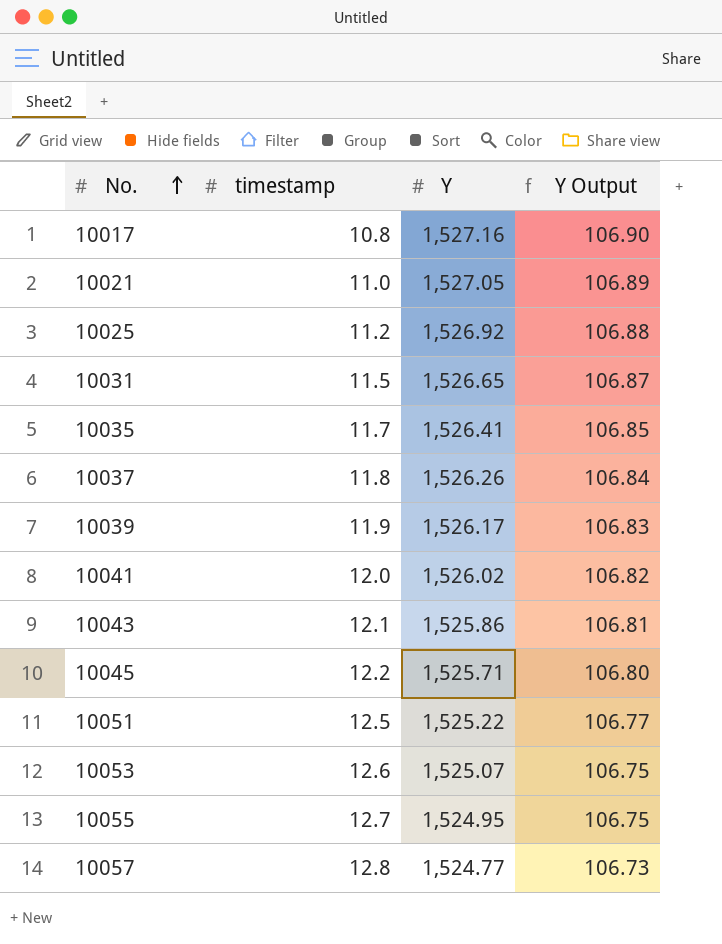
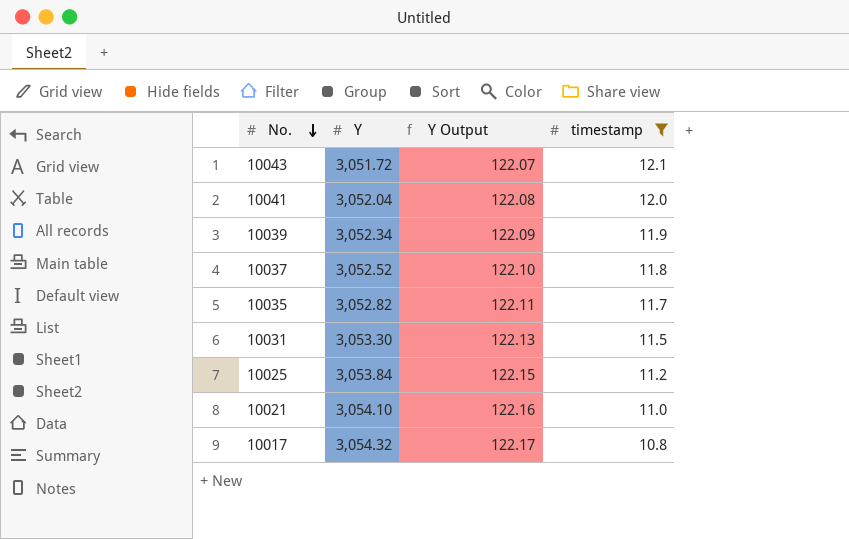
filter: none -> timestamp <= 12.1
row order: No. ascending -> No. descending
column Y Output | formula: [Y] * 0.07 -> [Y] * 0.04
column timestamp | position: 2 -> 4
10043 | Y: 1,525.86 -> 3,051.72
10041 | Y: 1,526.02 -> 3,052.04
10039 | Y: 1,526.17 -> 3,052.34
10037 | Y: 1,526.26 -> 3,052.52
10035 | Y: 1,526.41 -> 3,052.82
10031 | Y: 1,526.65 -> 3,053.30
10025 | Y: 1,526.92 -> 3,053.84
10021 | Y: 1,527.05 -> 3,054.10
10017 | Y: 1,527.16 -> 3,054.32

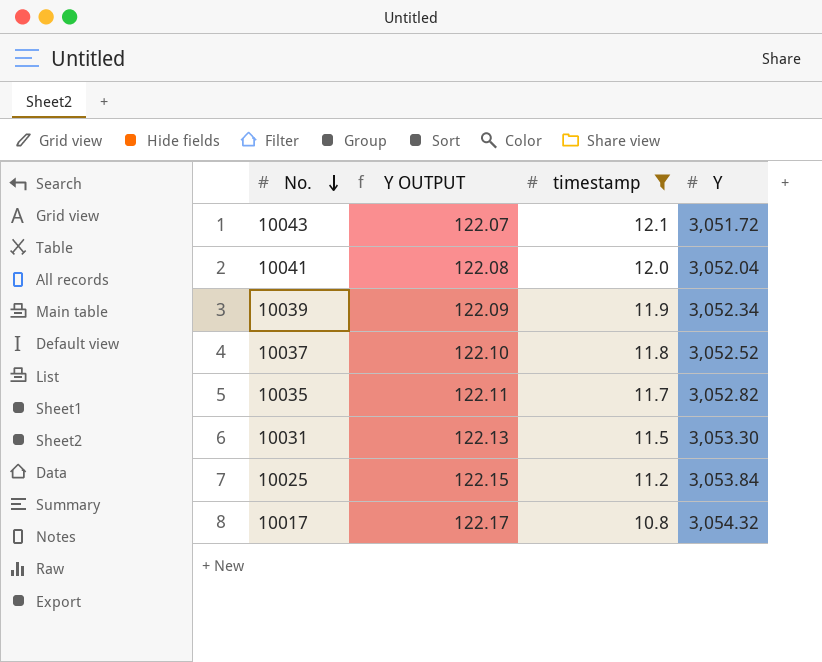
column name: Y Output -> Y OUTPUT
column Y | position: 2 -> 4
row 10021: 3,054.10 | 122.16 | 11.0 -> none

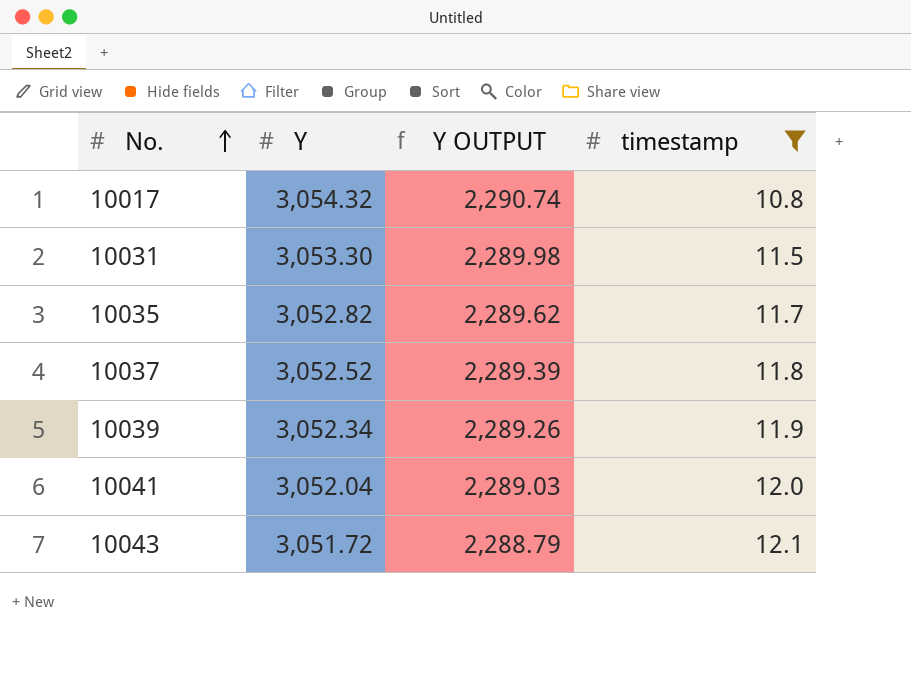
row order: No. descending -> No. ascending
column Y | position: 4 -> 2
column Y OUTPUT | formula: [Y] * 0.04 -> [Y] * 0.75
row 10025: 122.15 | 11.2 | 3,053.84 -> none

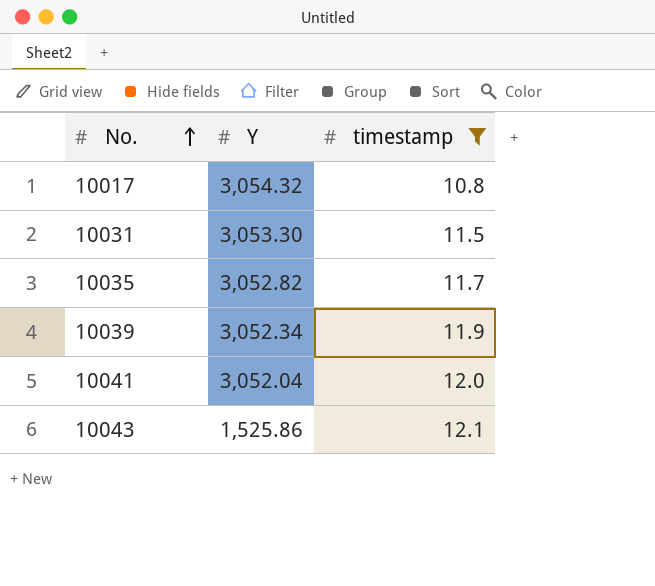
column Y OUTPUT | formula: [Y] * 0.75 -> none
row 10037: 3,052.52 | 2,289.39 | 11.8 -> none
10043 | Y: 3,051.72 -> 1,525.86

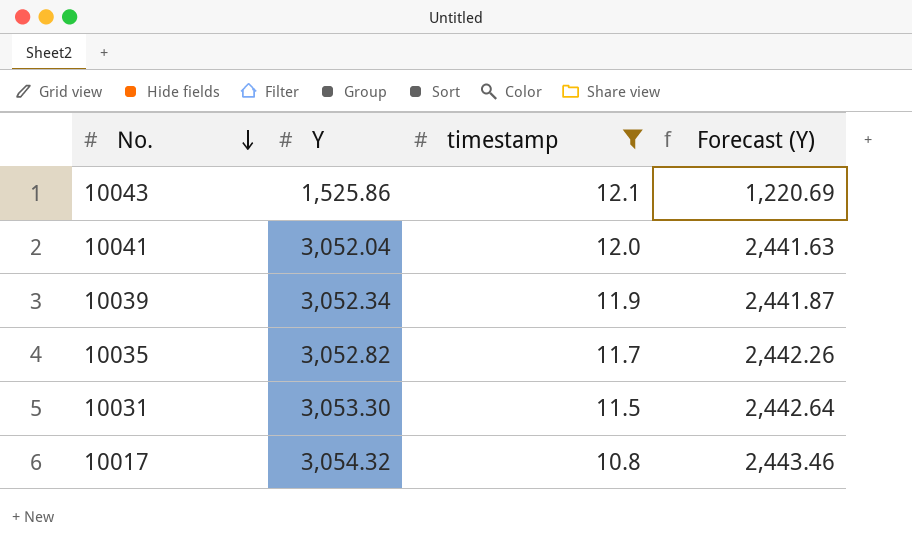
row order: No. ascending -> No. descending
column Forecast (Y) | formula: none -> [Y] * 0.8

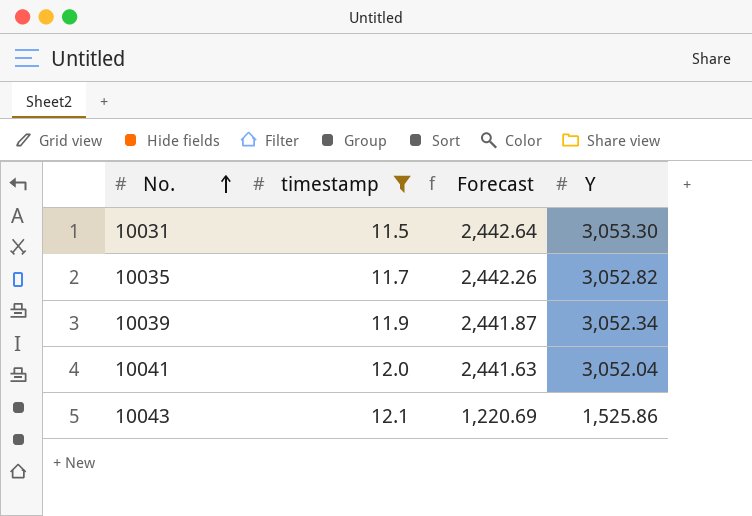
row order: No. descending -> No. ascending
column name: Forecast (Y) -> Forecast
column Y | position: 2 -> 4
row 10017: 3,054.32 | 10.8 | 2,443.46 -> none

